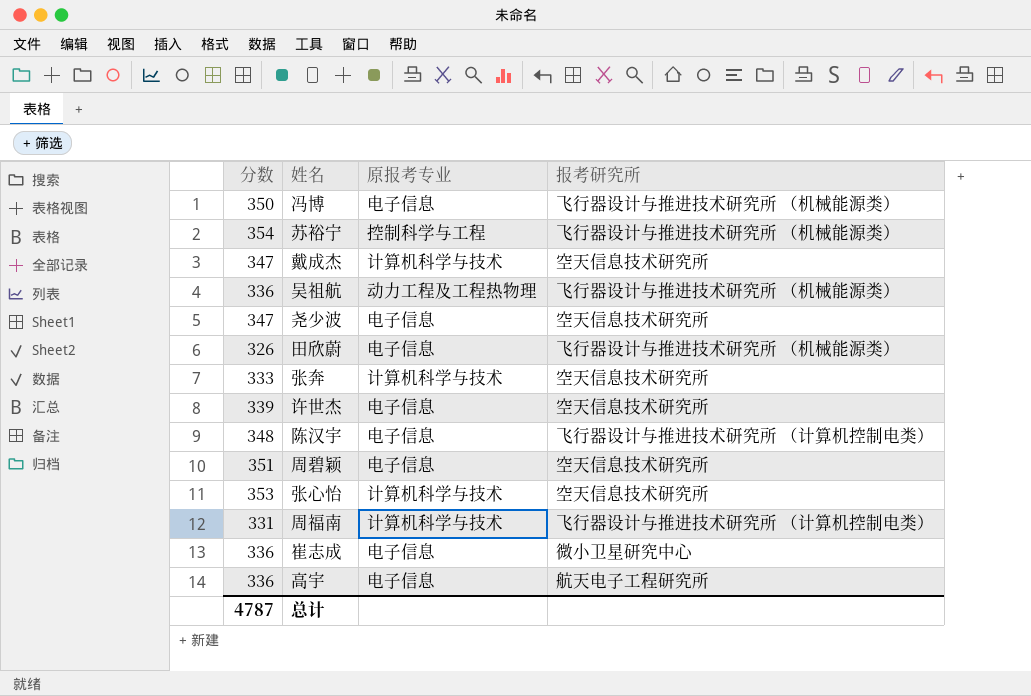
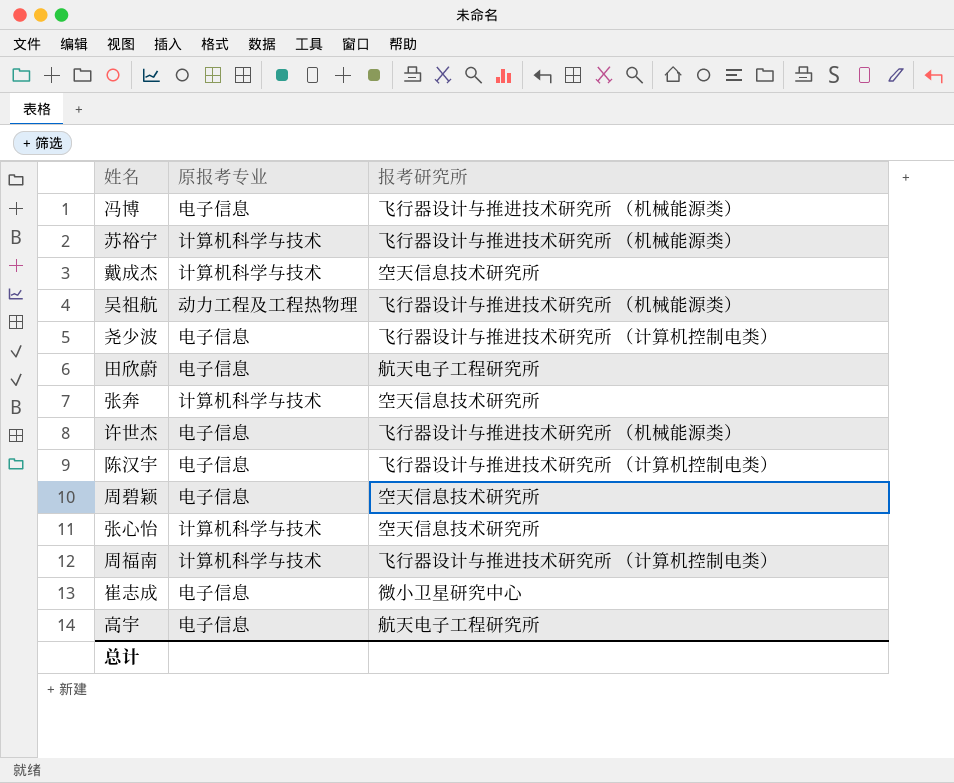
column 分数 | position: 1 -> none
苏裕宁 | 原报考专业: 控制科学与工程 -> 计算机科学与技术
尧少波 | 报考研究所: 空天信息技术研究所 -> 飞行器设计与推进技术研究所 （计算机控制电类）
田欣蔚 | 报考研究所: 飞行器设计与推进技术研究所 （机械能源类） -> 航天电子工程研究所
许世杰 | 报考研究所: 空天信息技术研究所 -> 飞行器设计与推进技术研究所 （机械能源类）

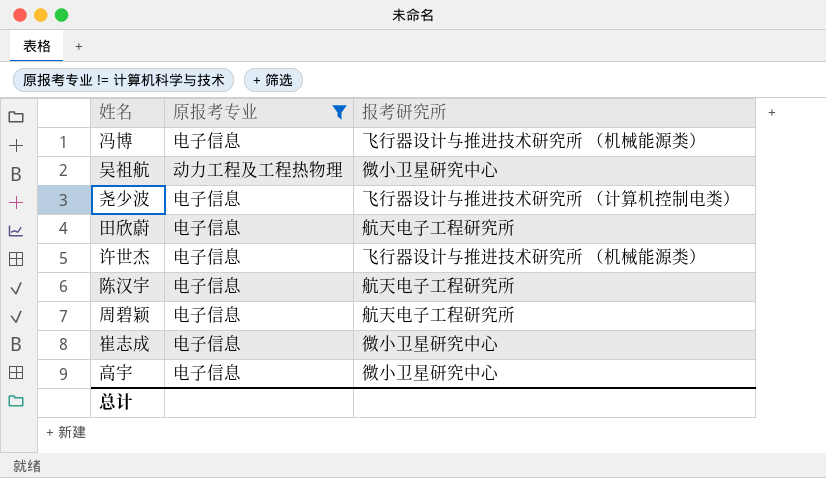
filter: none -> 原报考专业 != 计算机科学与技术
吴祖航 | 报考研究所: 飞行器设计与推进技术研究所 （机械能源类） -> 微小卫星研究中心
陈汉宇 | 报考研究所: 飞行器设计与推进技术研究所 （计算机控制电类） -> 航天电子工程研究所
周碧颖 | 报考研究所: 空天信息技术研究所 -> 航天电子工程研究所
高宇 | 报考研究所: 航天电子工程研究所 -> 微小卫星研究中心

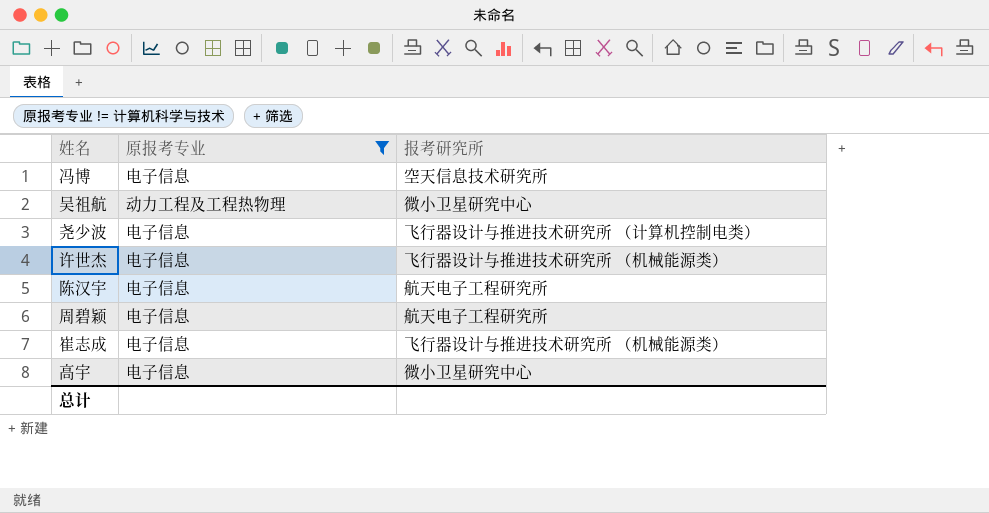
row 田欣蔚: 电子信息 | 航天电子工程研究所 -> none
冯博 | 报考研究所: 飞行器设计与推进技术研究所 （机械能源类） -> 空天信息技术研究所
崔志成 | 报考研究所: 微小卫星研究中心 -> 飞行器设计与推进技术研究所 （机械能源类）

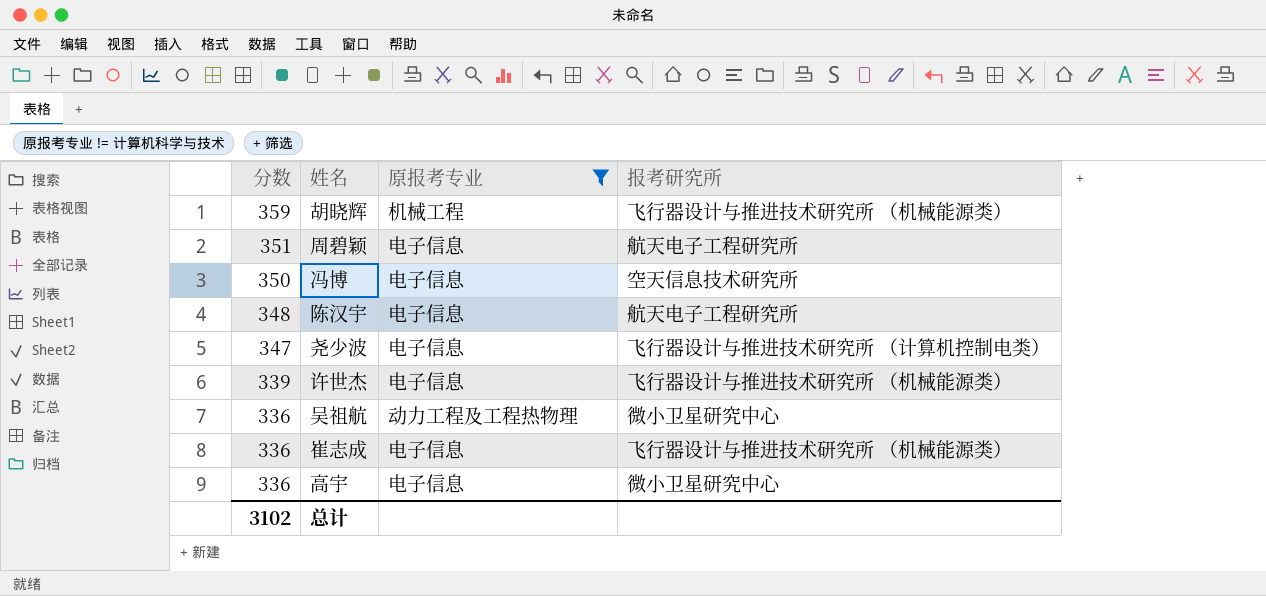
row order: none -> 分数 descending
column 分数 | position: none -> 1
row 胡晓辉: none -> 359 | 机械工程 | 飞行器设计与推进技术研究所 （机械能源类）

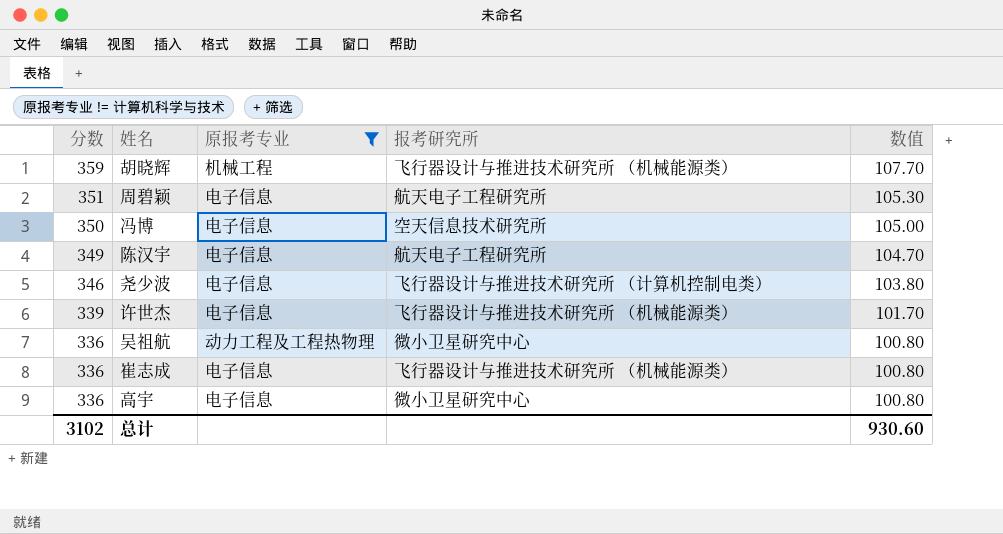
column 数值 | formula: none -> [分数] * 0.3
陈汉宇 | 分数: 348 -> 349
尧少波 | 分数: 347 -> 346

